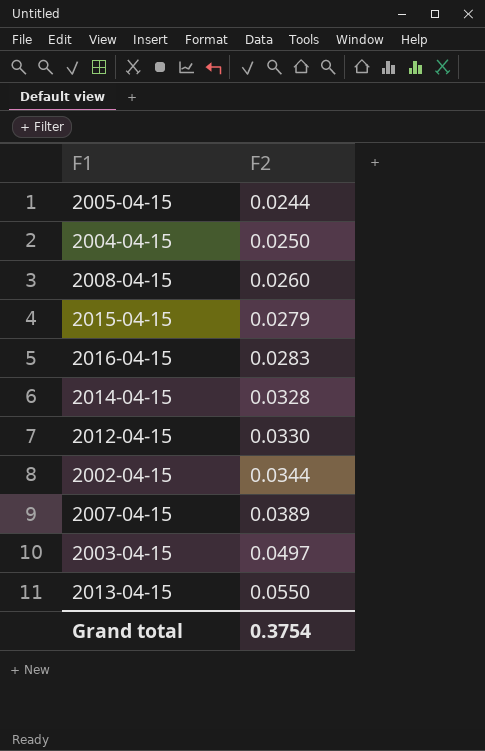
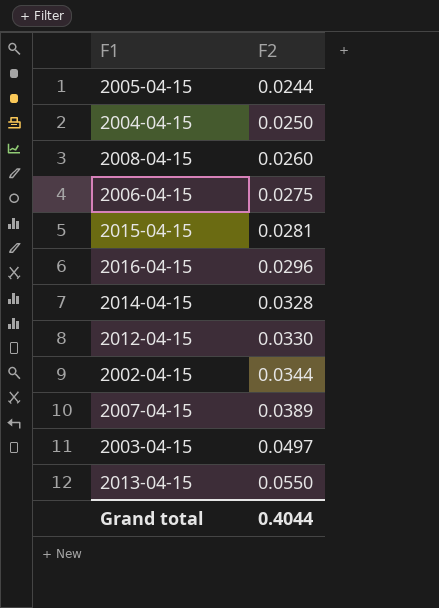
row 2006-04-15: none -> 0.0275
2015-04-15 | F2: 0.0279 -> 0.0281
2016-04-15 | F2: 0.0283 -> 0.0296
Grand total | F2: 0.3754 -> 0.4044

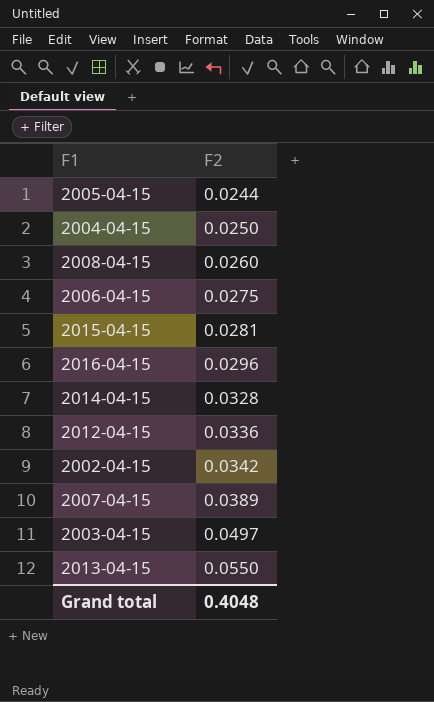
2012-04-15 | F2: 0.0330 -> 0.0336
2002-04-15 | F2: 0.0344 -> 0.0342
Grand total | F2: 0.4044 -> 0.4048

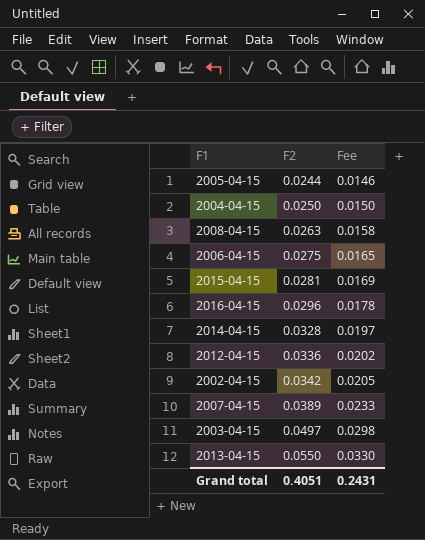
column Fee | formula: none -> [F2] * 0.6
2008-04-15 | F2: 0.0260 -> 0.0263
Grand total | F2: 0.4048 -> 0.4051

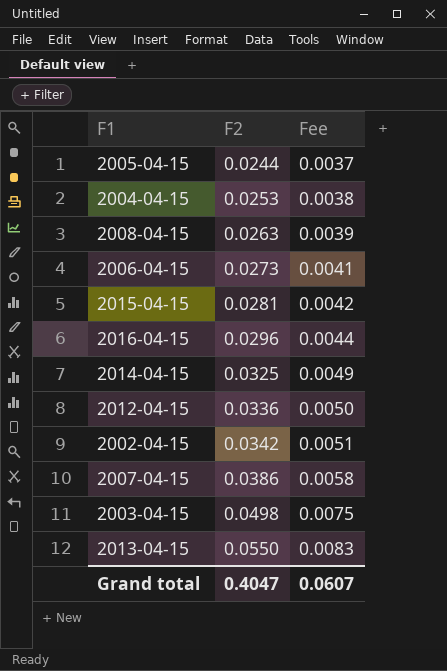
column Fee | formula: [F2] * 0.6 -> [F2] * 0.15
2004-04-15 | F2: 0.0250 -> 0.0253
2006-04-15 | F2: 0.0275 -> 0.0273
2014-04-15 | F2: 0.0328 -> 0.0325
2007-04-15 | F2: 0.0389 -> 0.0386
2003-04-15 | F2: 0.0497 -> 0.0498
Grand total | F2: 0.4051 -> 0.4047
Grand total | Fee: 0.2431 -> 0.0607

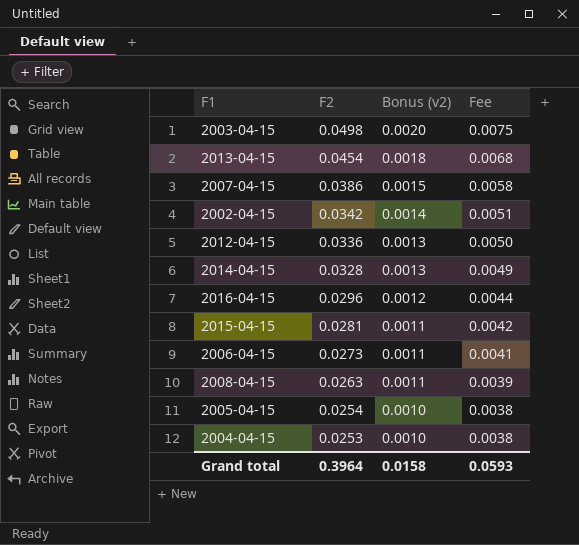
row order: F2 ascending -> F2 descending
column Bonus (v2) | formula: none -> [F2] * 0.04
2013-04-15 | F2: 0.0550 -> 0.0454
2013-04-15 | Fee: 0.0083 -> 0.0068
2014-04-15 | F2: 0.0325 -> 0.0328
2005-04-15 | F2: 0.0244 -> 0.0254
2005-04-15 | Fee: 0.0037 -> 0.0038
Grand total | F2: 0.4047 -> 0.3964
Grand total | Fee: 0.0607 -> 0.0593

